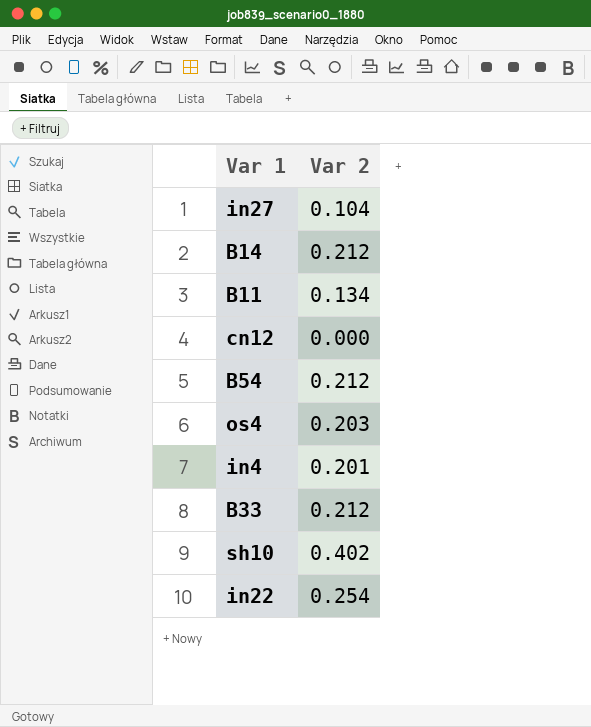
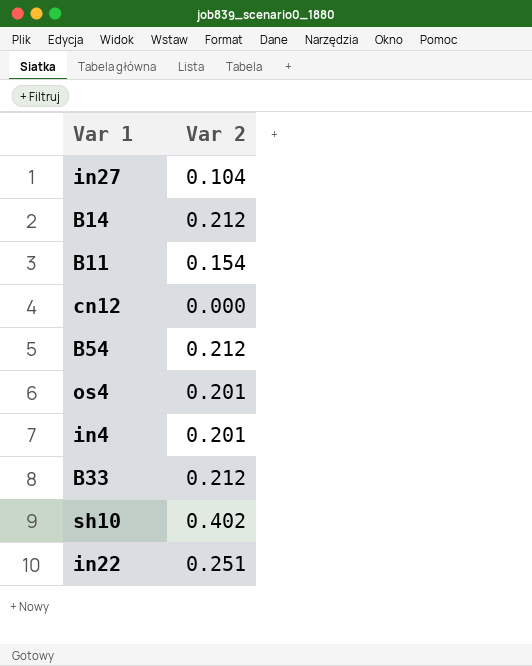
B11 | Var 2: 0.134 -> 0.154
os4 | Var 2: 0.203 -> 0.201
in22 | Var 2: 0.254 -> 0.251

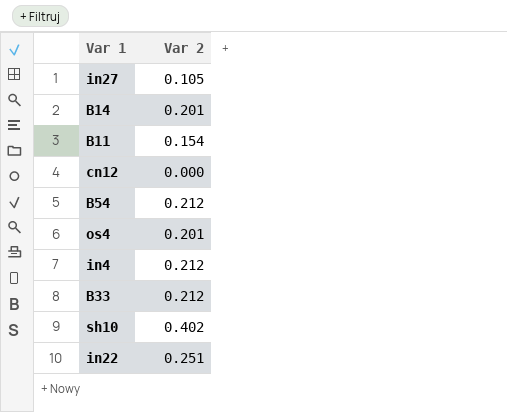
in27 | Var 2: 0.104 -> 0.105
B14 | Var 2: 0.212 -> 0.201
in4 | Var 2: 0.201 -> 0.212

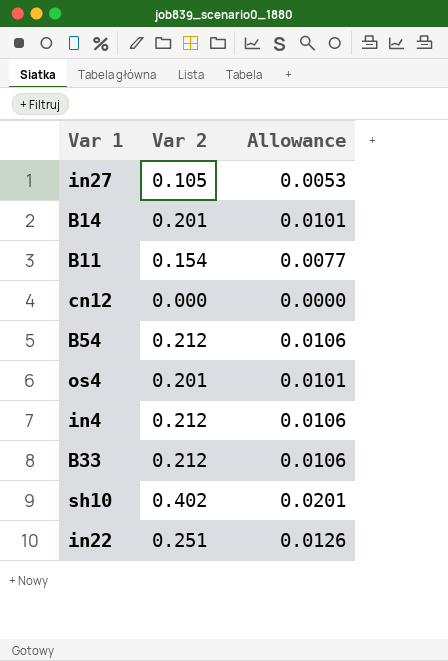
column Allowance | formula: none -> [Var 2] * 0.05

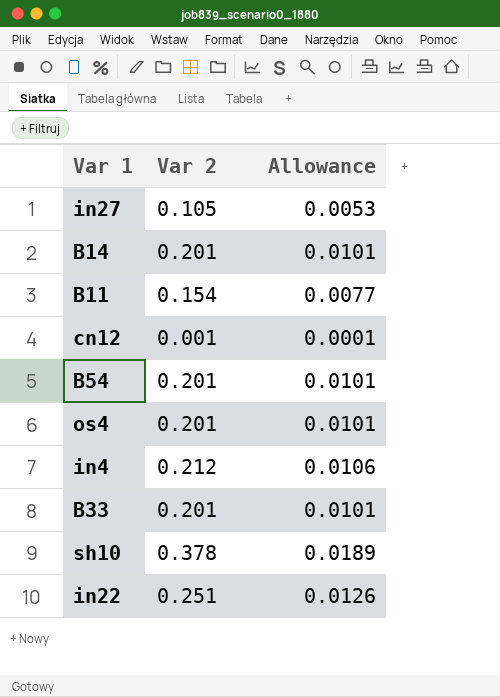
cn12 | Var 2: 0.000 -> 0.001
cn12 | Allowance: 0.0000 -> 0.0001
B54 | Var 2: 0.212 -> 0.201
B54 | Allowance: 0.0106 -> 0.0101
B33 | Var 2: 0.212 -> 0.201
B33 | Allowance: 0.0106 -> 0.0101
sh10 | Var 2: 0.402 -> 0.378
sh10 | Allowance: 0.0201 -> 0.0189

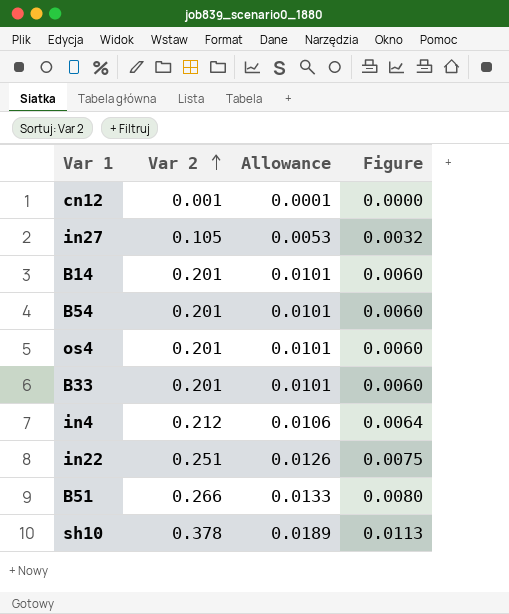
row order: none -> Var 2 ascending
column Figure | formula: none -> [Var 2] * 0.03
row B11: 0.154 | 0.0077 -> none
row B51: none -> 0.266 | 0.0133 | 0.0080

